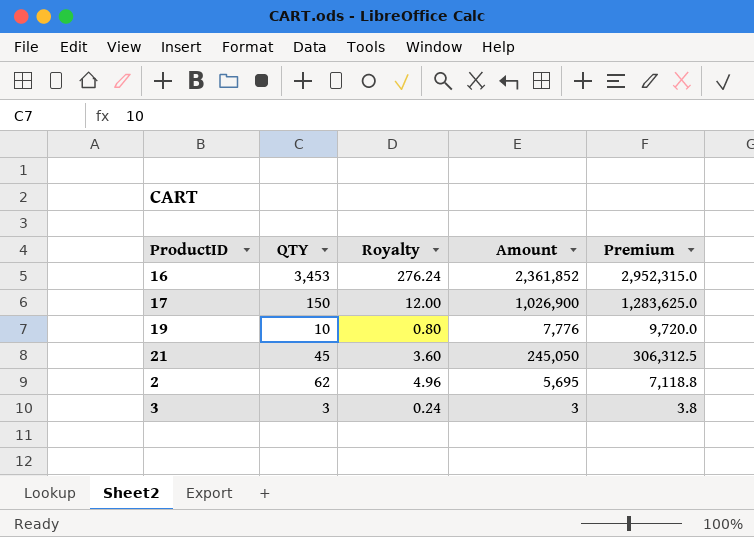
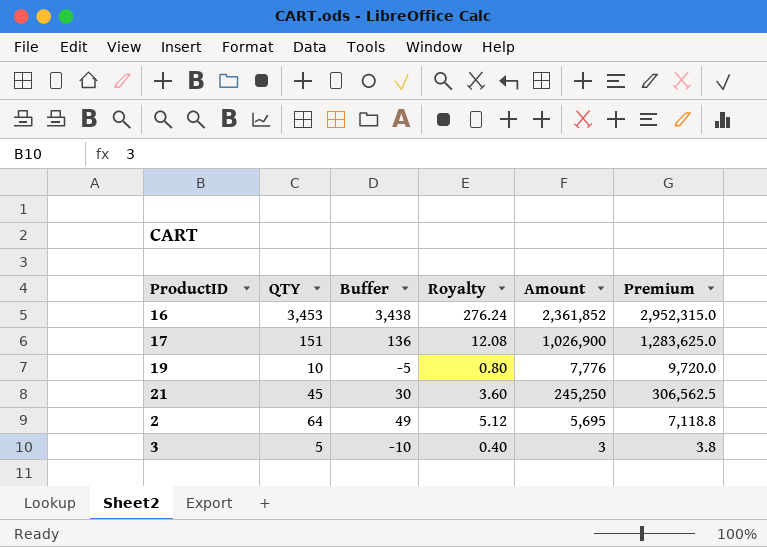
column Buffer | formula: none -> [QTY] - 15
17 | QTY: 150 -> 151
17 | Royalty: 12.00 -> 12.08
21 | Amount: 245,050 -> 245,250
21 | Premium: 306,312.5 -> 306,562.5
2 | QTY: 62 -> 64
2 | Royalty: 4.96 -> 5.12
3 | QTY: 3 -> 5
3 | Royalty: 0.24 -> 0.40

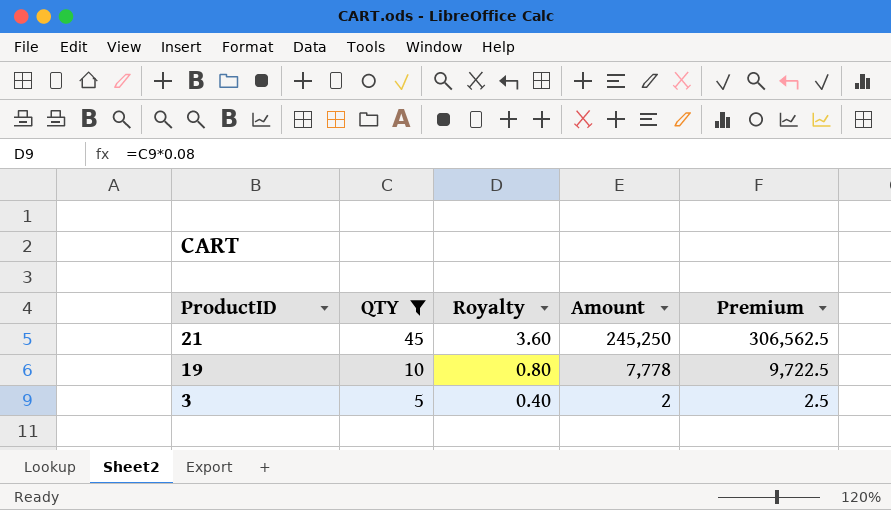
filter: none -> QTY <= 45
row order: none -> ProductID descending
column Buffer | formula: [QTY] - 15 -> none
19 | Amount: 7,776 -> 7,778
19 | Premium: 9,720.0 -> 9,722.5
3 | Amount: 3 -> 2
3 | Premium: 3.8 -> 2.5

